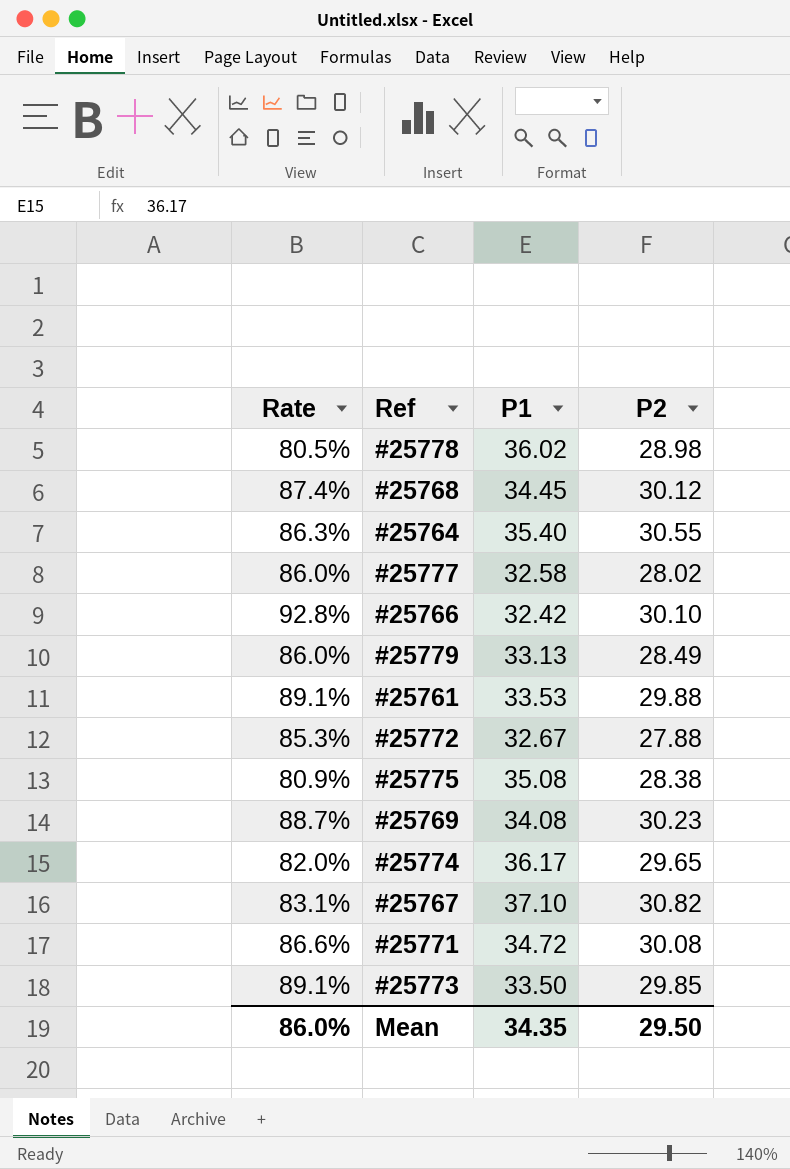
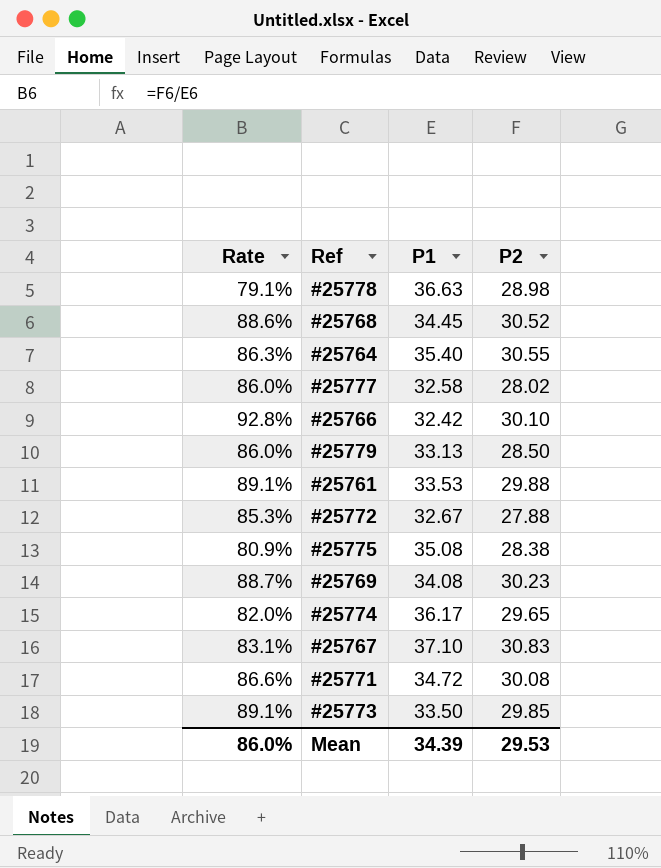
#25778 | Rate: 80.5% -> 79.1%
#25778 | P1: 36.02 -> 36.63
#25768 | Rate: 87.4% -> 88.6%
#25768 | P2: 30.12 -> 30.52
#25779 | P2: 28.49 -> 28.50
#25767 | P2: 30.82 -> 30.83
Mean | P1: 34.35 -> 34.39
Mean | P2: 29.50 -> 29.53

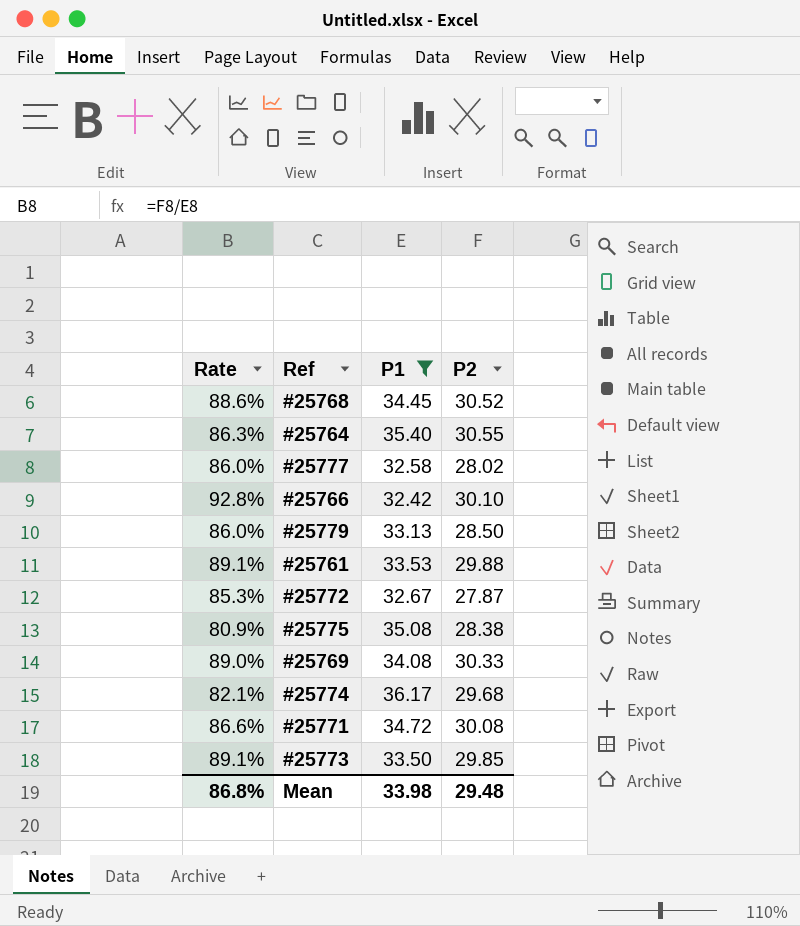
filter: none -> P1 <= 36.17
#25772 | P2: 27.88 -> 27.87
#25769 | Rate: 88.7% -> 89.0%
#25769 | P2: 30.23 -> 30.33
#25774 | Rate: 82.0% -> 82.1%
#25774 | P2: 29.65 -> 29.68
Mean | Rate: 86.0% -> 86.8%
Mean | P1: 34.39 -> 33.98
Mean | P2: 29.53 -> 29.48

